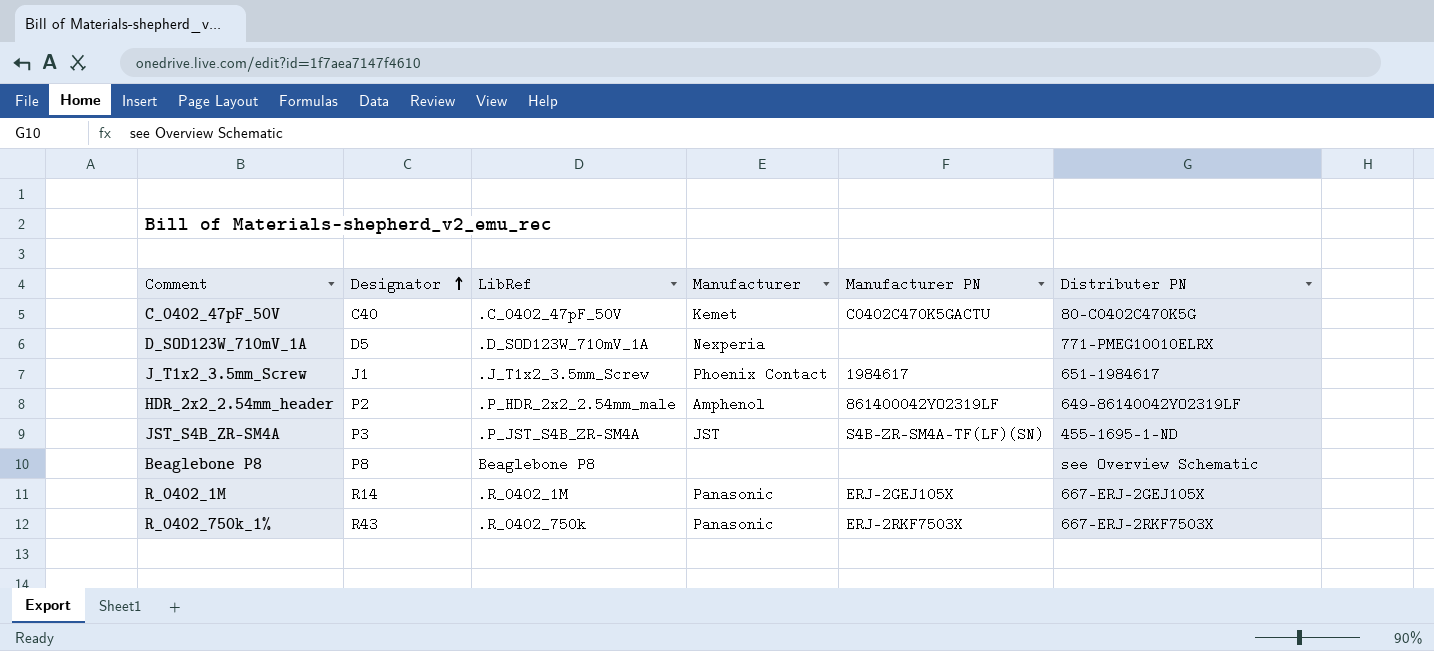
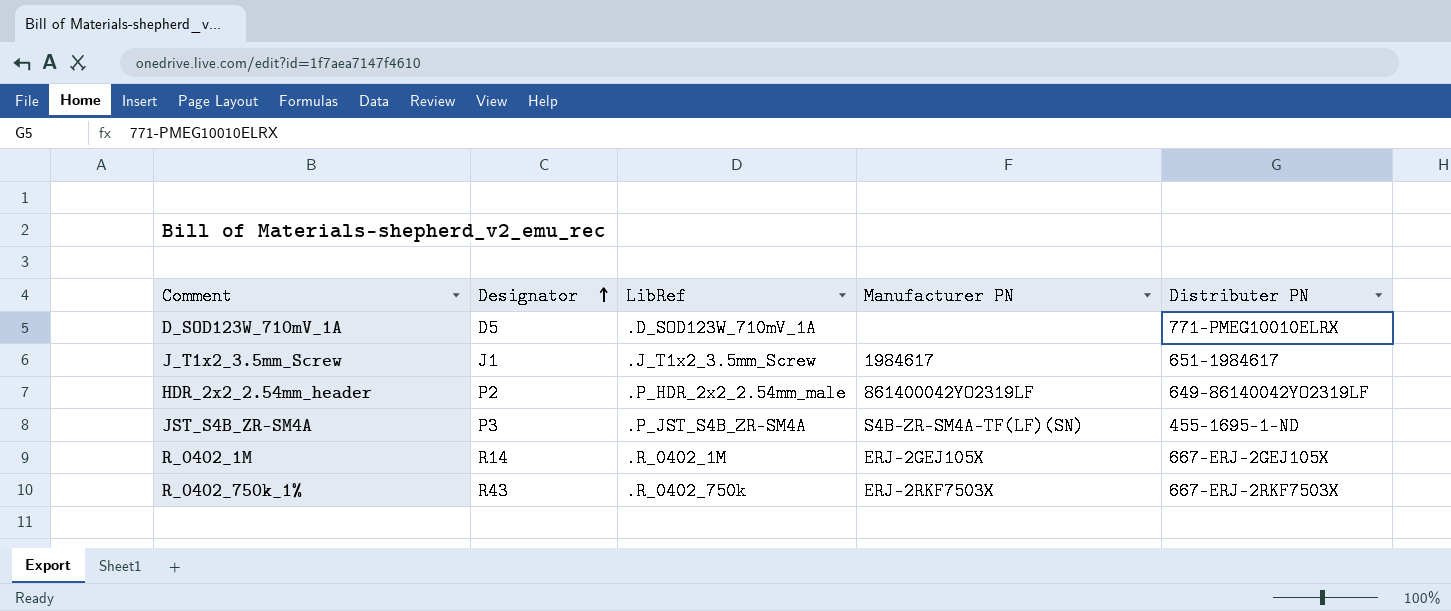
column Manufacturer | position: 4 -> none
row C_0402_47pF_50V: C40 | .C_0402_47pF_50V | Kemet | C0402C470K5GACTU | 80-C0402C470K5G -> none
row Beaglebone P8: P8 | Beaglebone P8 | none | none | see Overview Schematic -> none

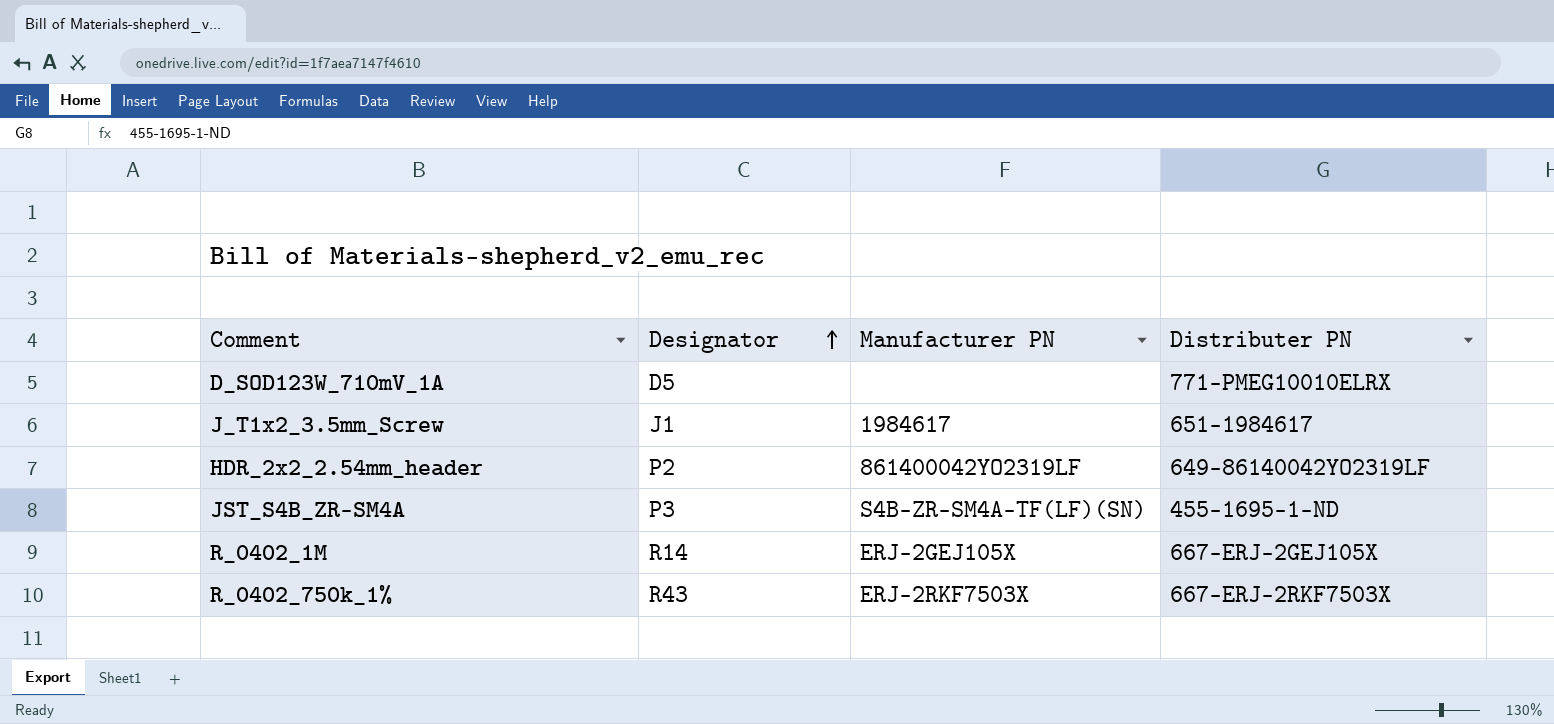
column LibRef | position: 3 -> none

